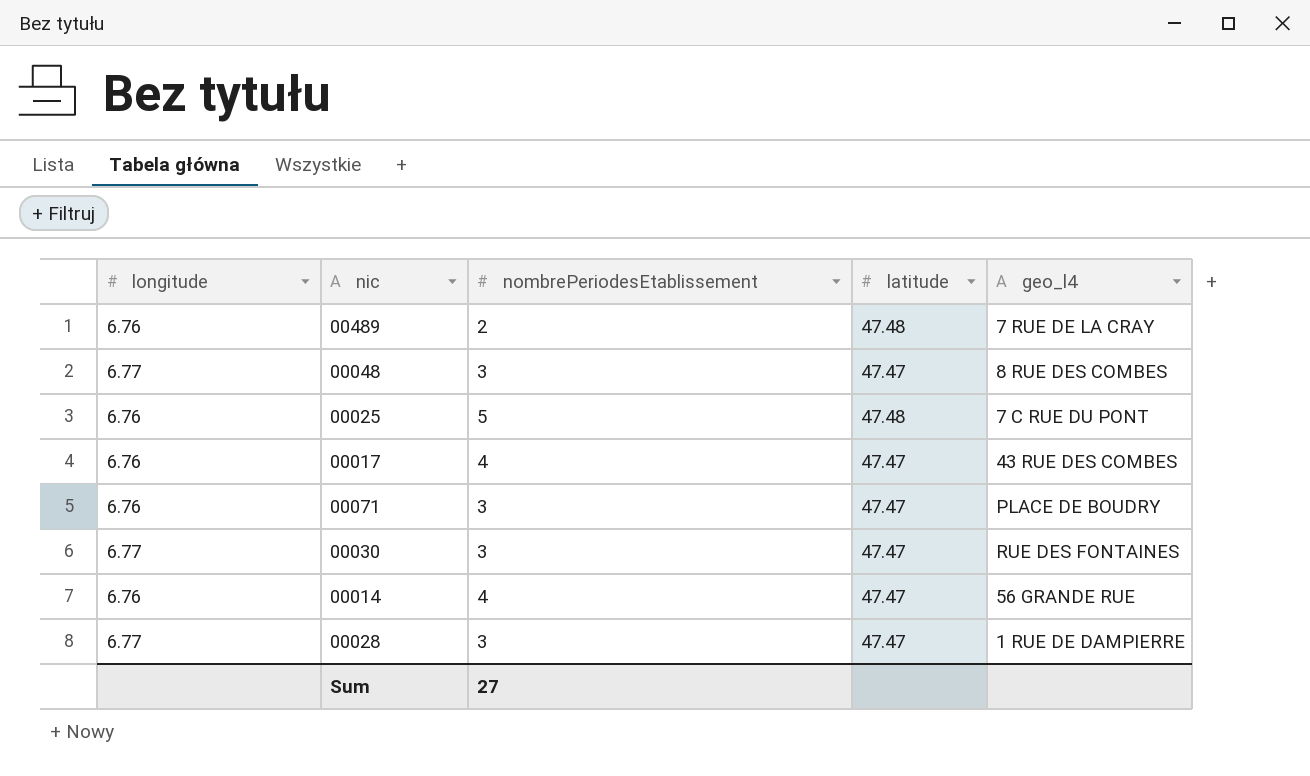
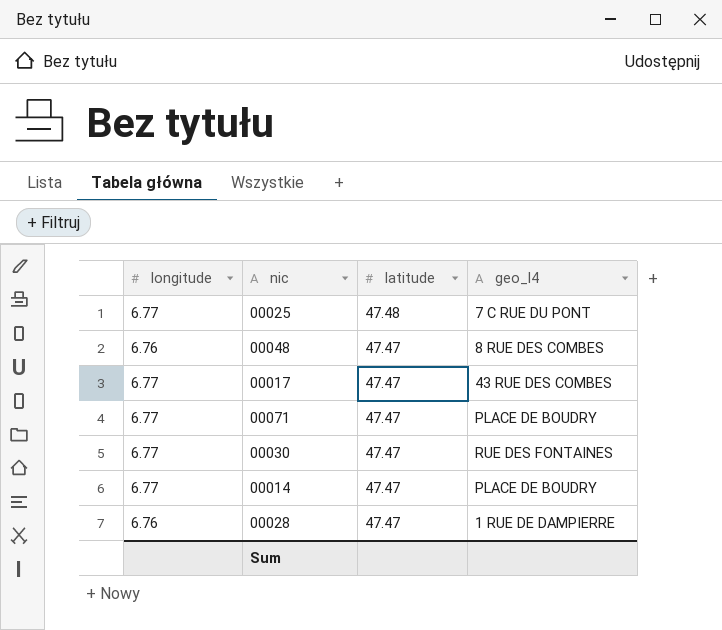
row order: none -> latitude descending
column nombrePeriodesEtablissement | position: 3 -> none
row 00489: 6.76 | 2 | 47.48 | 7 RUE DE LA CRAY -> none
00025 | longitude: 6.76 -> 6.77
00048 | longitude: 6.77 -> 6.76
00017 | longitude: 6.76 -> 6.77
00071 | longitude: 6.76 -> 6.77
00014 | longitude: 6.76 -> 6.77
00014 | geo_l4: 56 GRANDE RUE -> PLACE DE BOUDRY
00028 | longitude: 6.77 -> 6.76

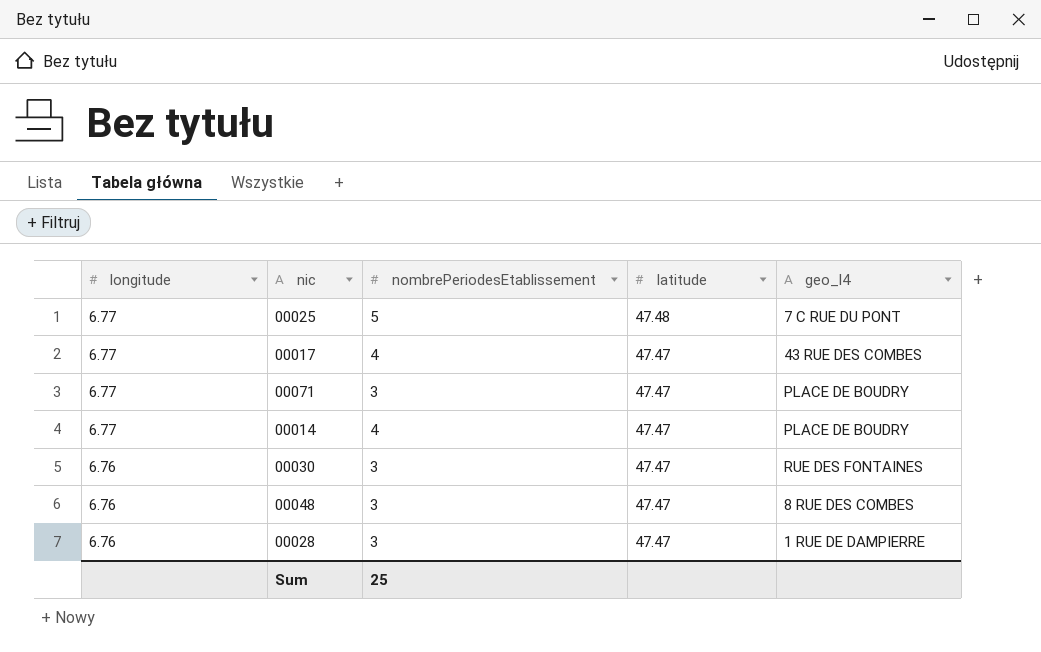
row order: latitude descending -> longitude descending
column nombrePeriodesEtablissement | position: none -> 3
00030 | longitude: 6.77 -> 6.76

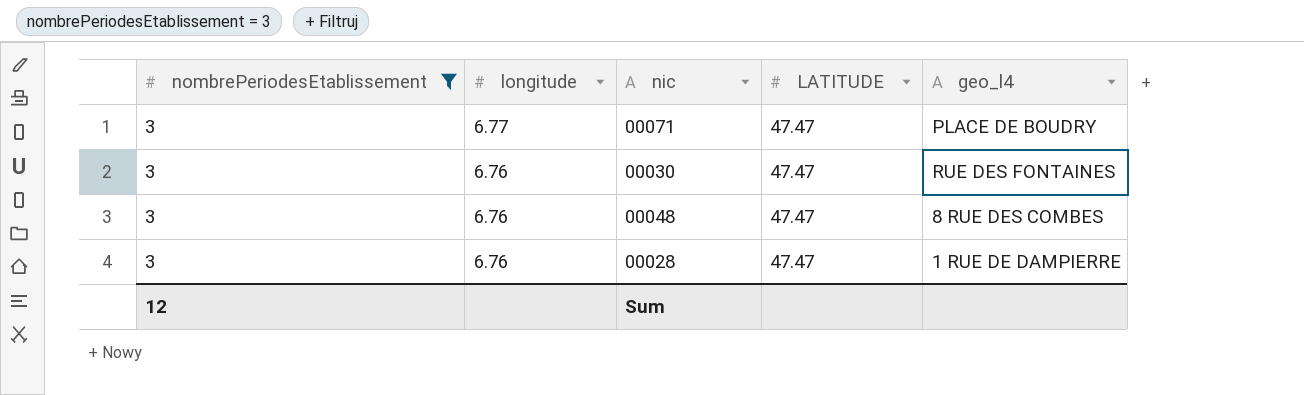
filter: none -> nombrePeriodesEtablissement = 3
column nombrePeriodesEtablissement | position: 3 -> 1
column name: latitude -> LATITUDE
Sum | nombrePeriodesEtablissement: 25 -> 12

